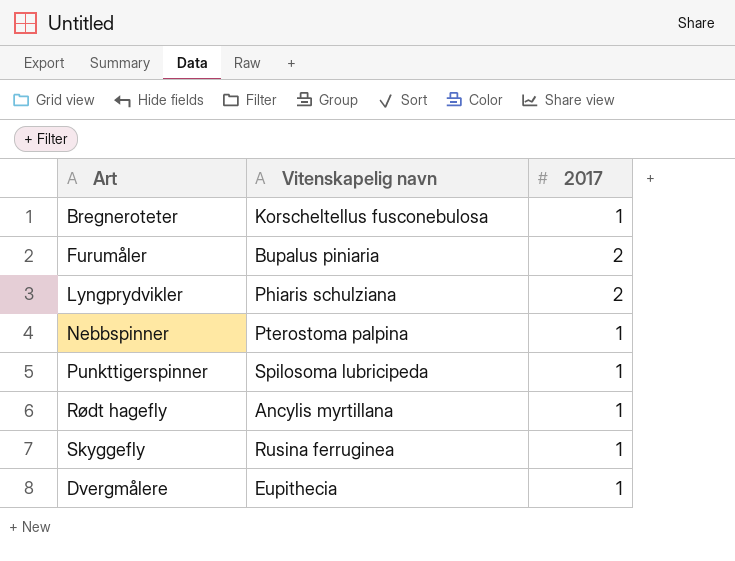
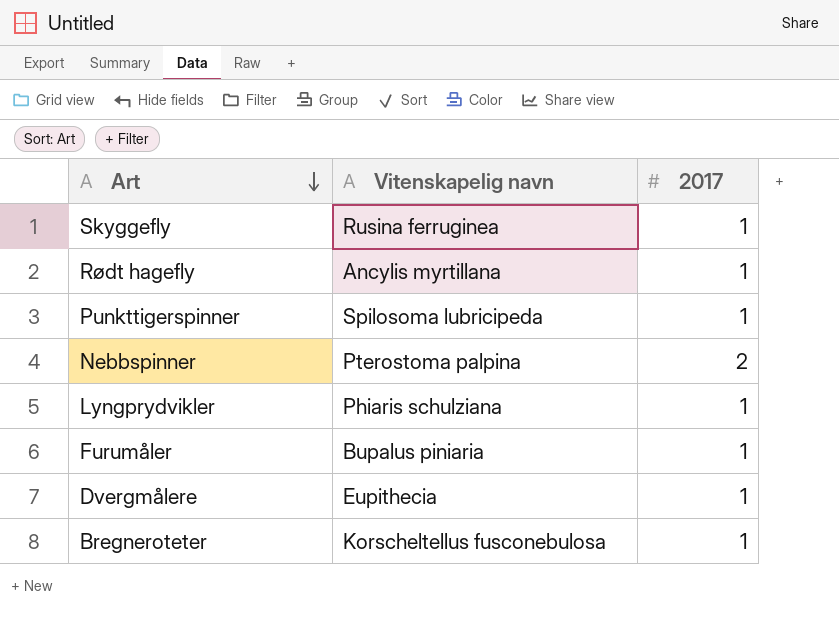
row order: none -> Art descending
Nebbspinner | 2017: 1 -> 2
Lyngprydvikler | 2017: 2 -> 1
Furumåler | 2017: 2 -> 1

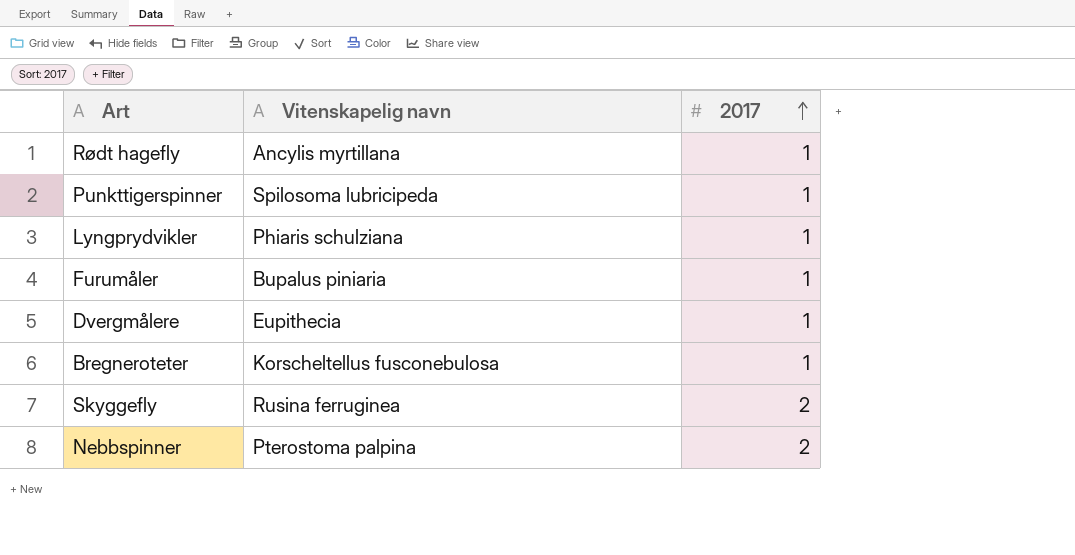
row order: Art descending -> 2017 ascending
Skyggefly | 2017: 1 -> 2

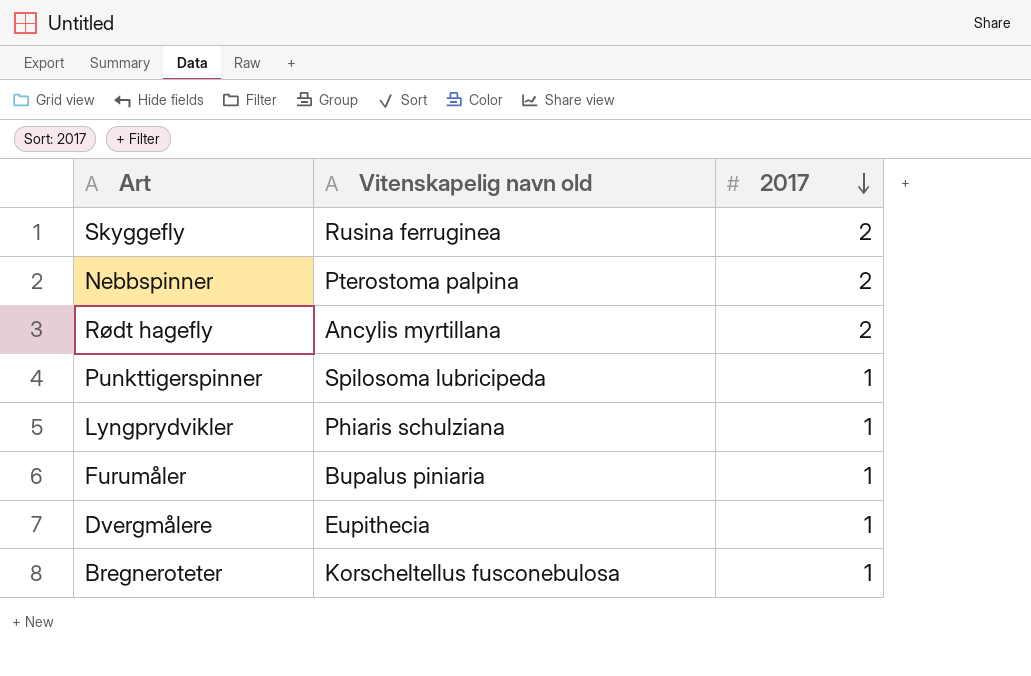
row order: 2017 ascending -> 2017 descending
column name: Vitenskapelig navn -> Vitenskapelig navn old
Rødt hagefly | 2017: 1 -> 2

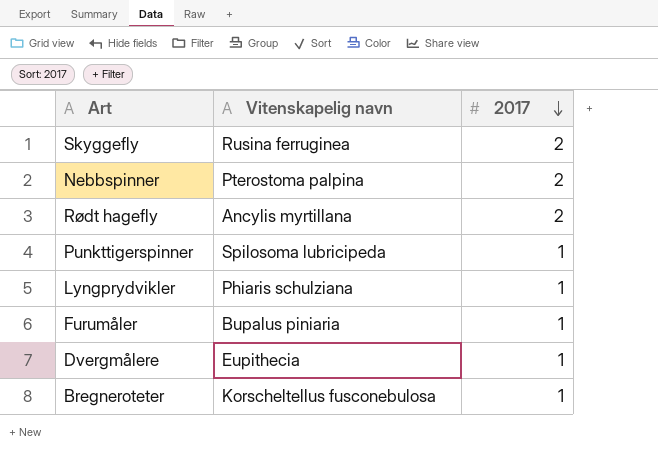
column name: Vitenskapelig navn old -> Vitenskapelig navn

